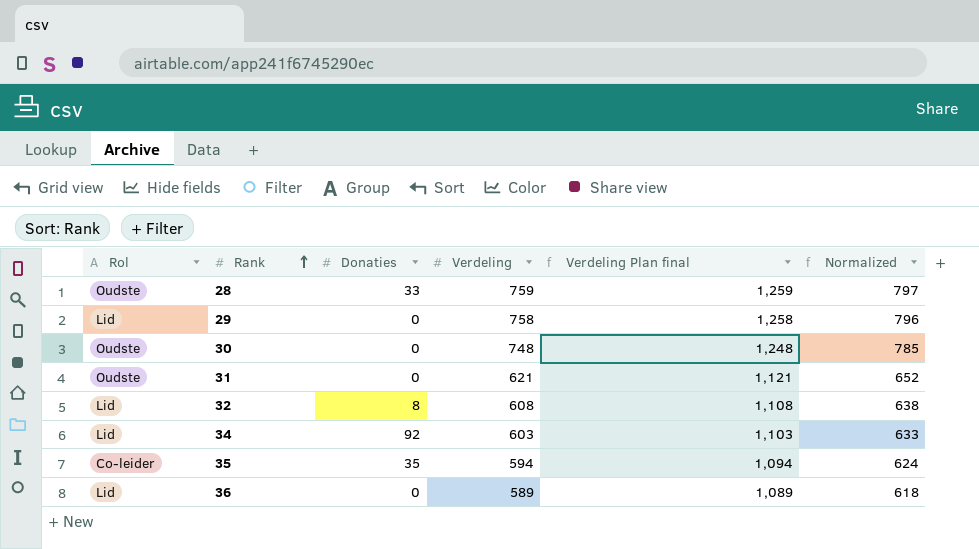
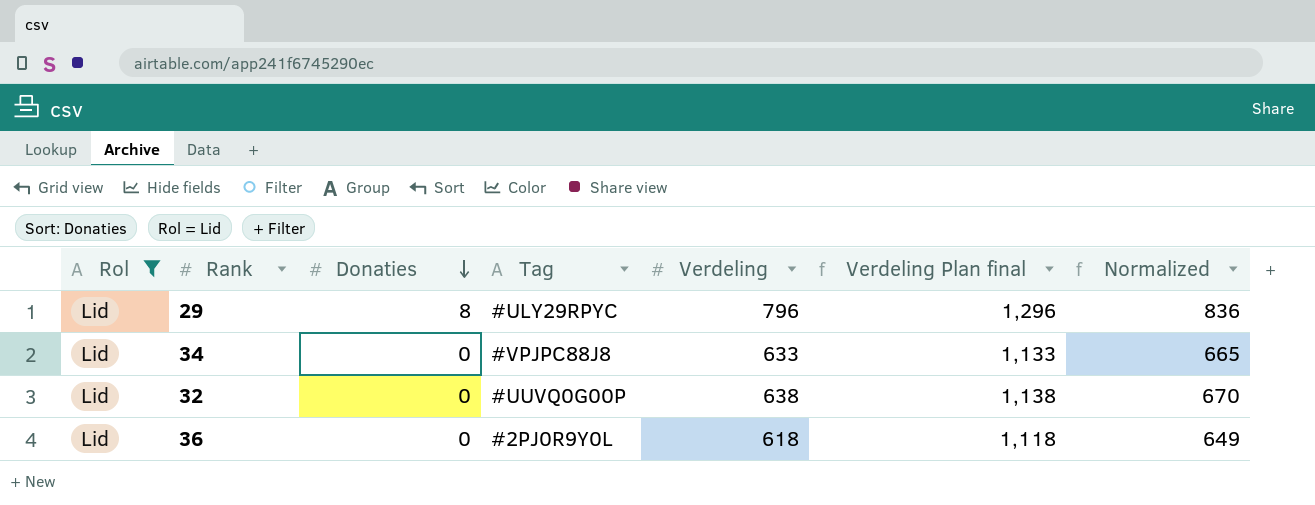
filter: none -> Rol = Lid
row order: Rank ascending -> Donaties descending
column Tag | position: none -> 4
29 | Donaties: 0 -> 8
29 | Verdeling: 758 -> 796
29 | Verdeling Plan final: 1,258 -> 1,296
29 | Normalized: 796 -> 836
34 | Donaties: 92 -> 0
34 | Verdeling: 603 -> 633
34 | Verdeling Plan final: 1,103 -> 1,133
34 | Normalized: 633 -> 665
32 | Donaties: 8 -> 0
32 | Verdeling: 608 -> 638
32 | Verdeling Plan final: 1,108 -> 1,138
32 | Normalized: 638 -> 670
36 | Verdeling: 589 -> 618
36 | Verdeling Plan final: 1,089 -> 1,118
36 | Normalized: 618 -> 649

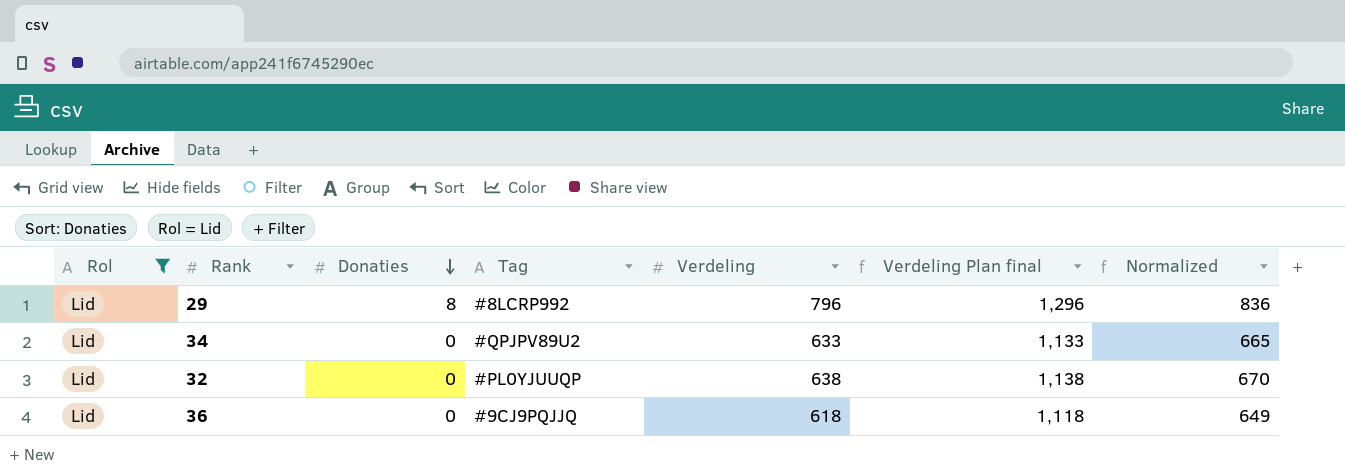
29 | Tag: #ULY29RPYC -> #8LCRP992
34 | Tag: #VPJPC88J8 -> #QPJPV89U2
32 | Tag: #UUVQ0G00P -> #PL0YJUUQP
36 | Tag: #2PJ0R9Y0L -> #9CJ9PQJJQ

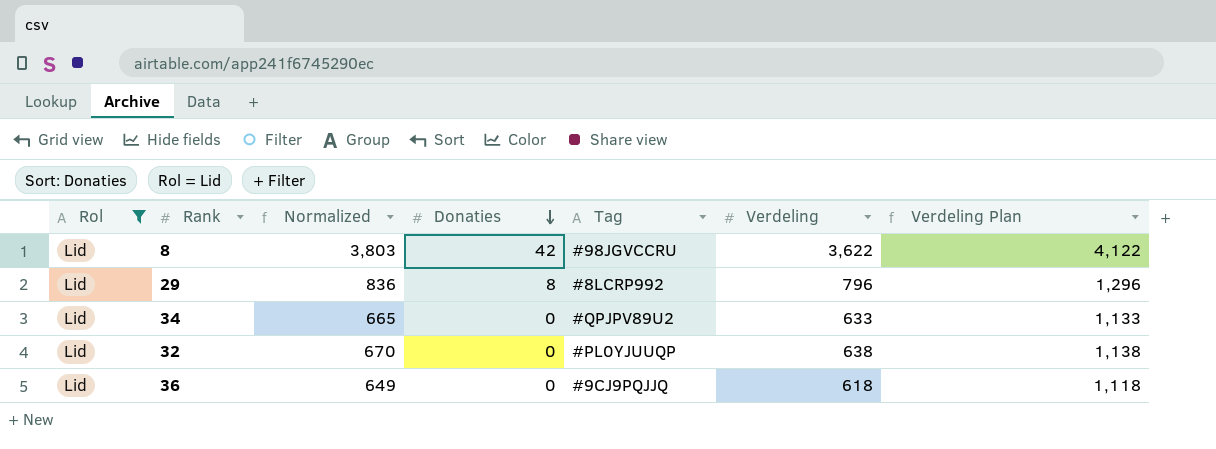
column Normalized | position: 7 -> 3
column name: Verdeling Plan final -> Verdeling Plan
row 8: none -> Lid | 3,803 | 42 | #98JGVCCRU | 3,622 | 4,122

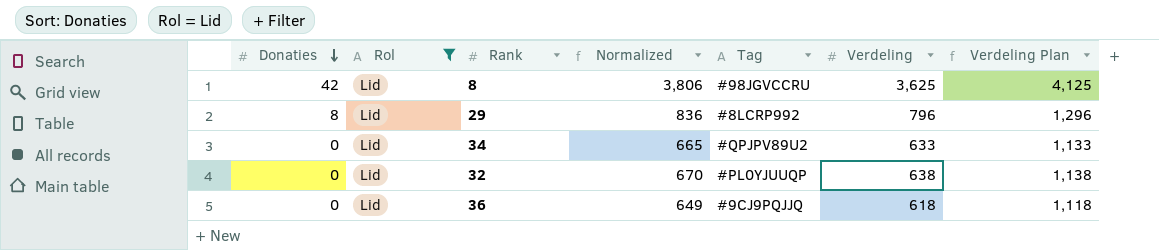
column Donaties | position: 4 -> 1
8 | Normalized: 3,803 -> 3,806
8 | Verdeling: 3,622 -> 3,625
8 | Verdeling Plan: 4,122 -> 4,125

